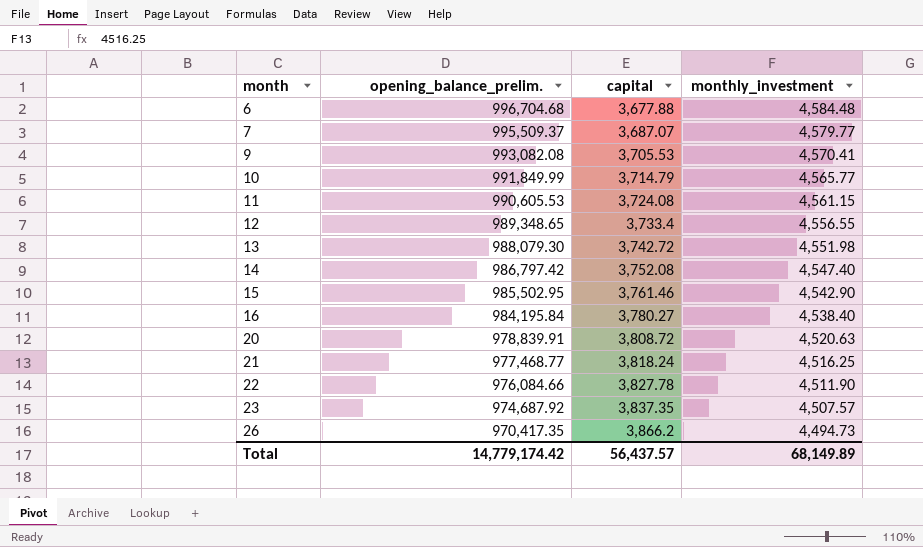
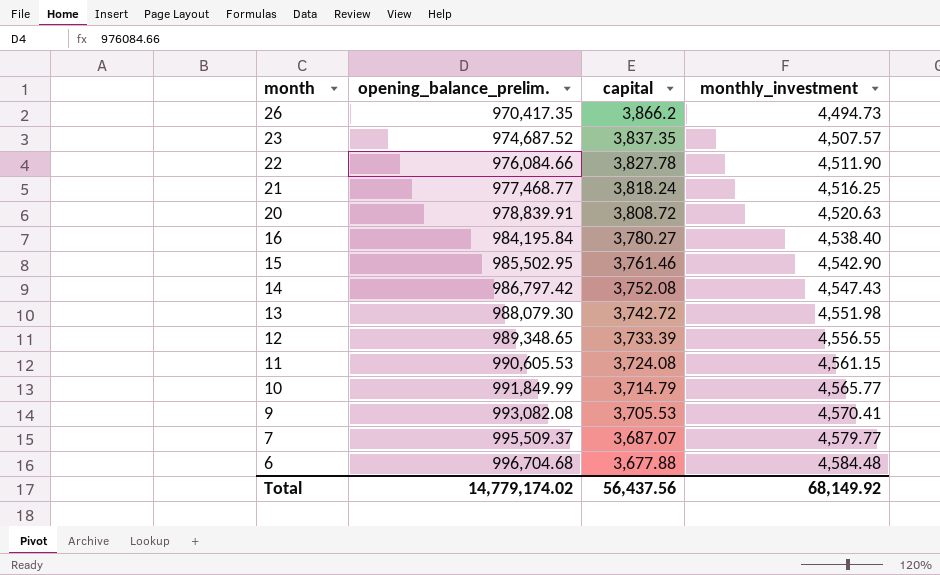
row order: month ascending -> month descending
23 | opening_balance_prelim.: 974,687.92 -> 974,687.52
14 | monthly_investment: 4,547.40 -> 4,547.43
12 | capital: 3,733.4 -> 3,733.39
Total | opening_balance_prelim.: 14,779,174.42 -> 14,779,174.02
Total | capital: 56,437.57 -> 56,437.56
Total | monthly_investment: 68,149.89 -> 68,149.92

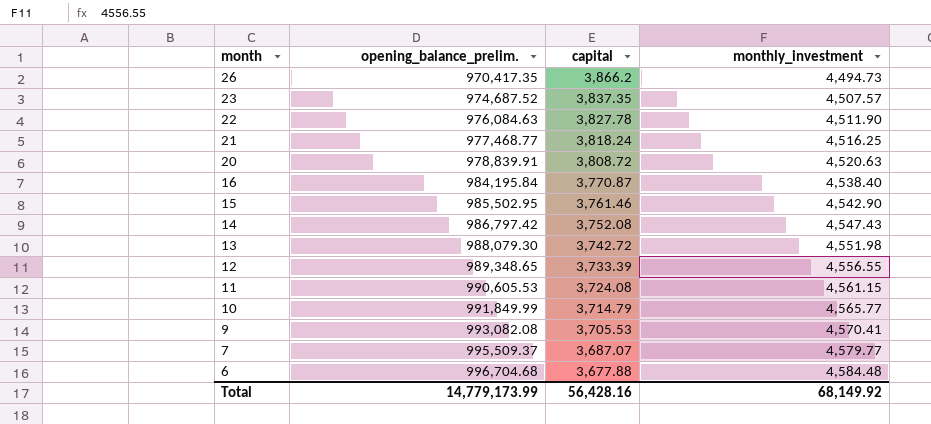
22 | opening_balance_prelim.: 976,084.66 -> 976,084.63
16 | capital: 3,780.27 -> 3,770.87
Total | opening_balance_prelim.: 14,779,174.02 -> 14,779,173.99
Total | capital: 56,437.56 -> 56,428.16

